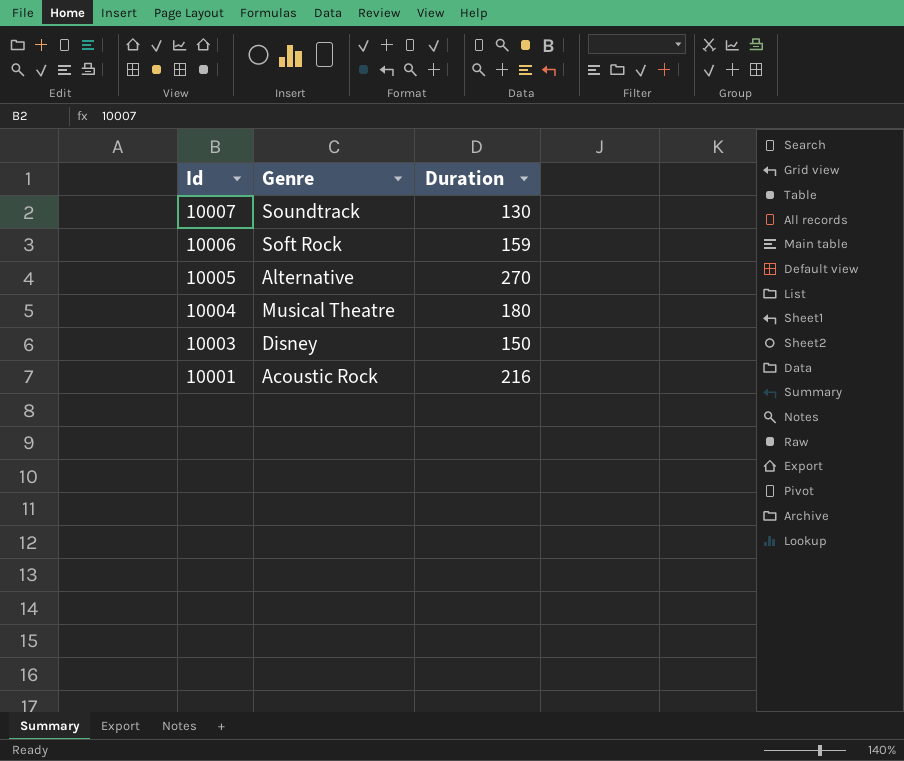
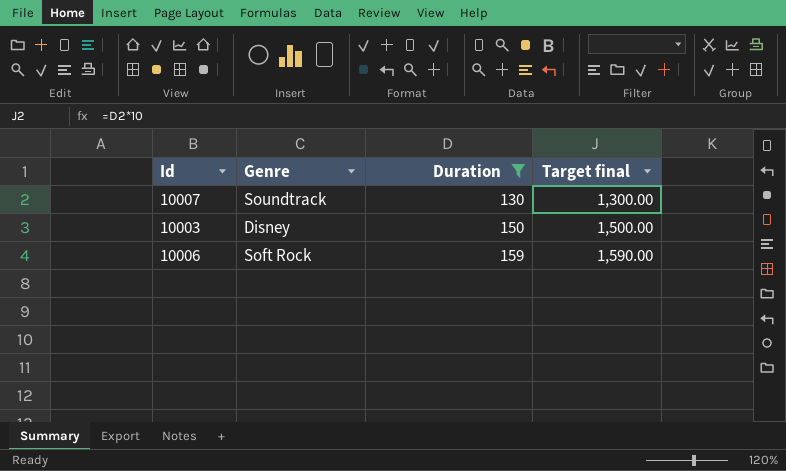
filter: none -> Duration <= 159
row order: Id descending -> Duration ascending
column Target final | formula: none -> [Duration] * 10

